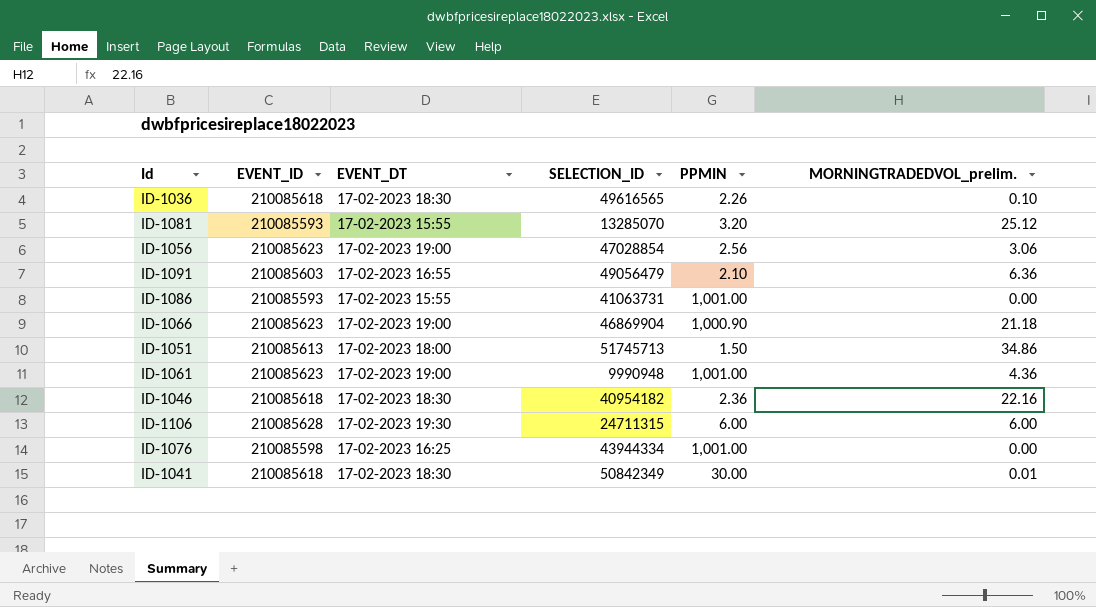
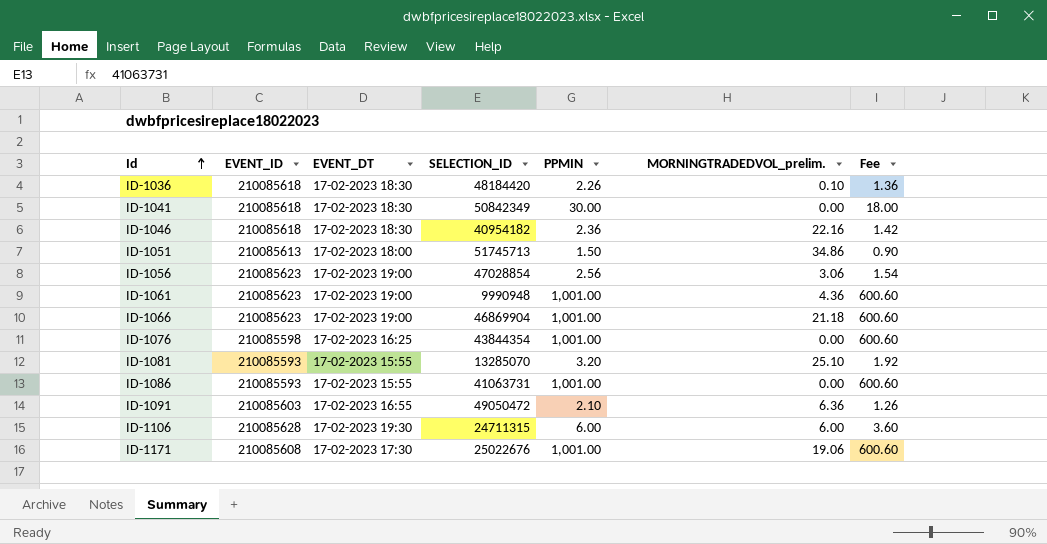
row order: none -> Id ascending
column Fee | formula: none -> [PPMIN] * 0.6
ID-1036 | SELECTION_ID: 49616565 -> 48184420
ID-1041 | MORNINGTRADEDVOL_prelim.: 0.01 -> 0.00
ID-1066 | PPMIN: 1,000.90 -> 1,001.00
ID-1076 | SELECTION_ID: 43944334 -> 43844354
ID-1081 | MORNINGTRADEDVOL_prelim.: 25.12 -> 25.10
ID-1091 | SELECTION_ID: 49056479 -> 49050472
row ID-1171: none -> 210085608 | 17-02-2023 17:30 | 25022676 | 1,001.00 | 19.06 | 600.60

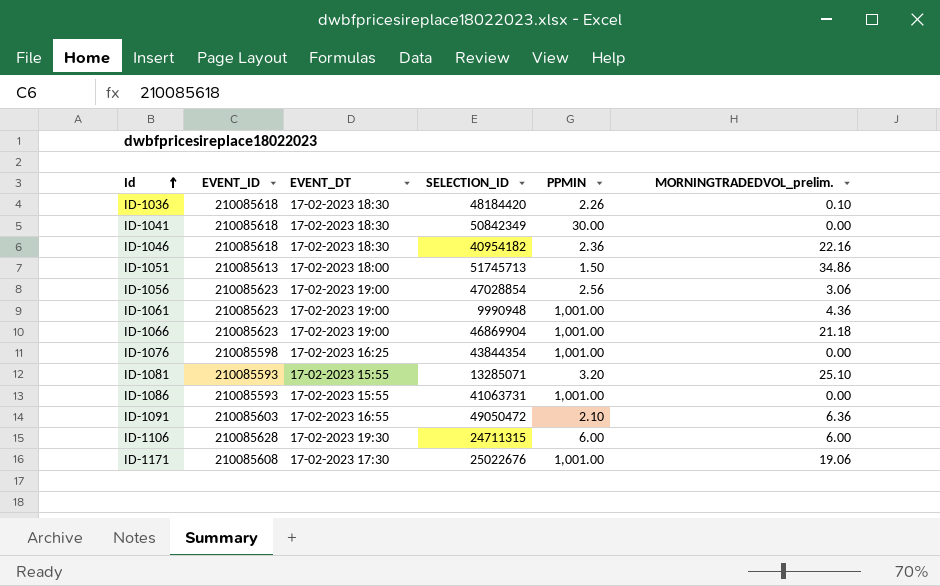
column Fee | formula: [PPMIN] * 0.6 -> none
ID-1081 | SELECTION_ID: 13285070 -> 13285071

